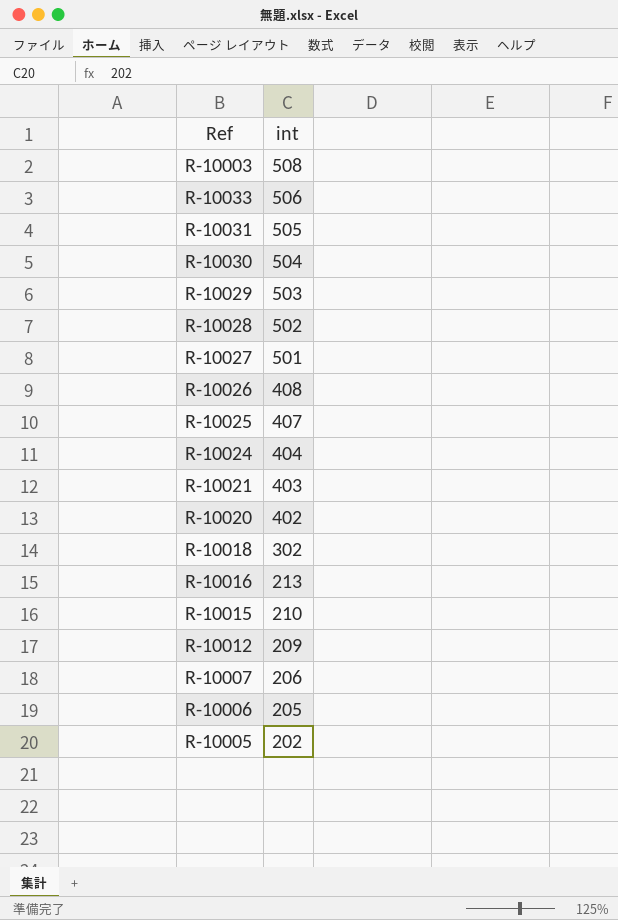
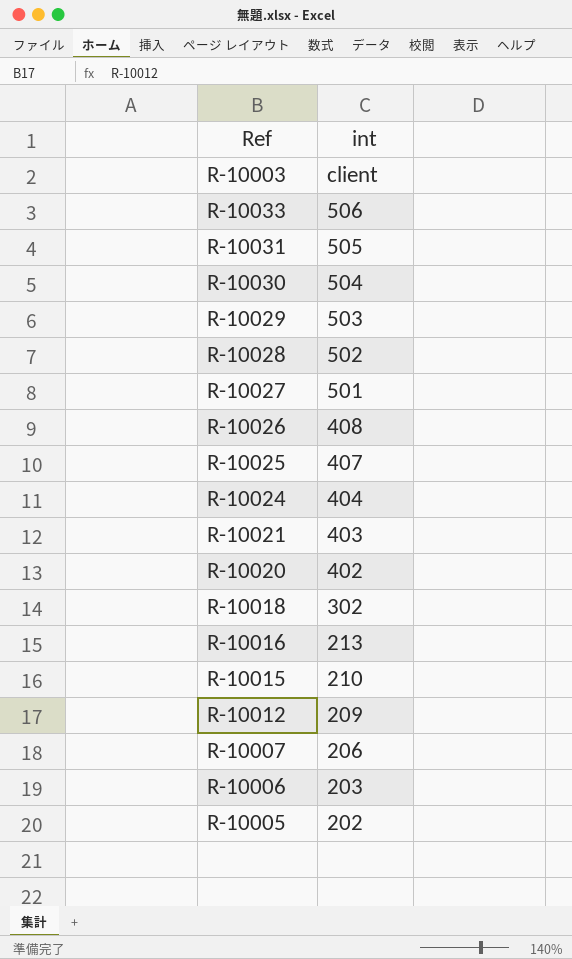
R-10003 | int: 508 -> client
R-10006 | int: 205 -> 203

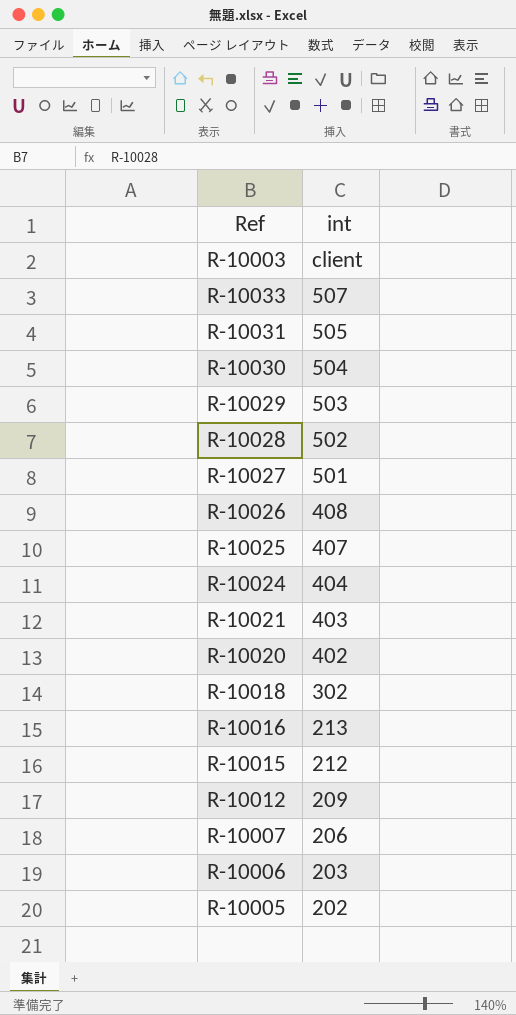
R-10033 | int: 506 -> 507
R-10015 | int: 210 -> 212

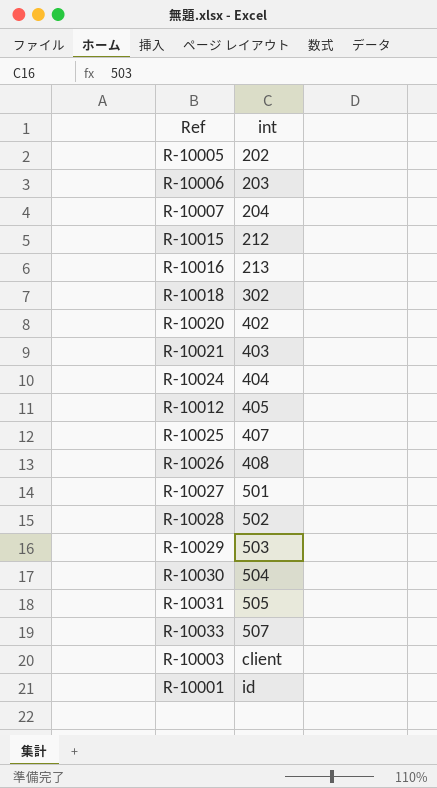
row order: int descending -> int ascending
R-10007 | int: 206 -> 204
R-10012 | int: 209 -> 405
row R-10001: none -> id

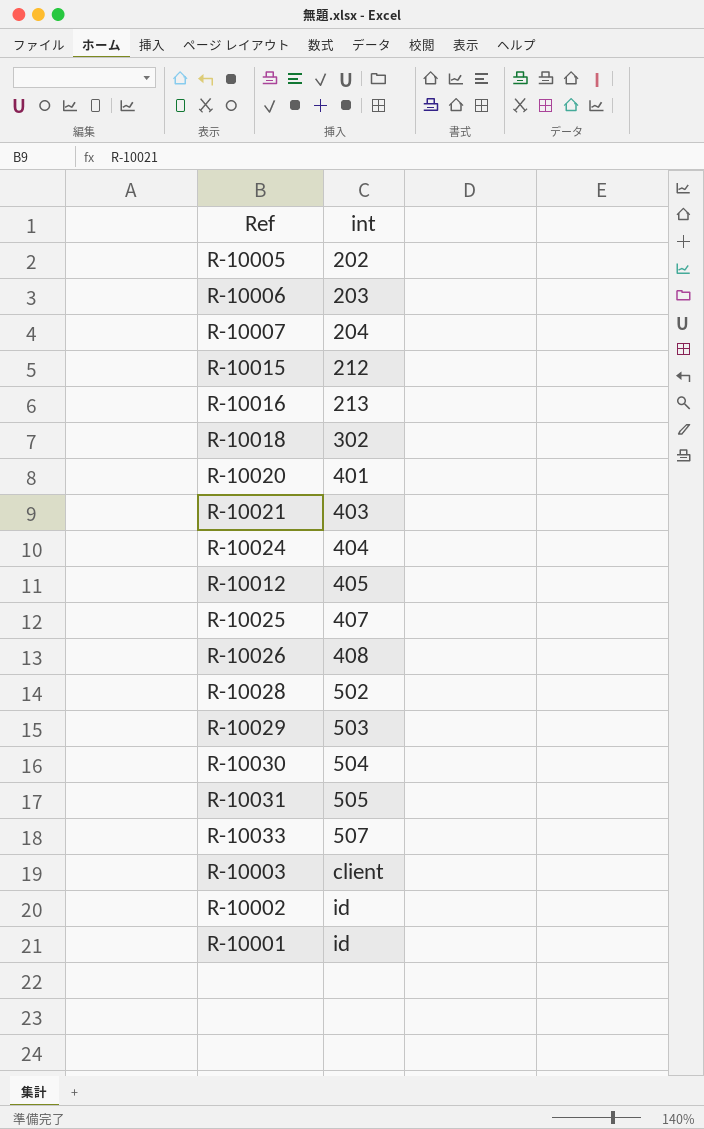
row R-10027: 501 -> none
R-10020 | int: 402 -> 401
row R-10002: none -> id

